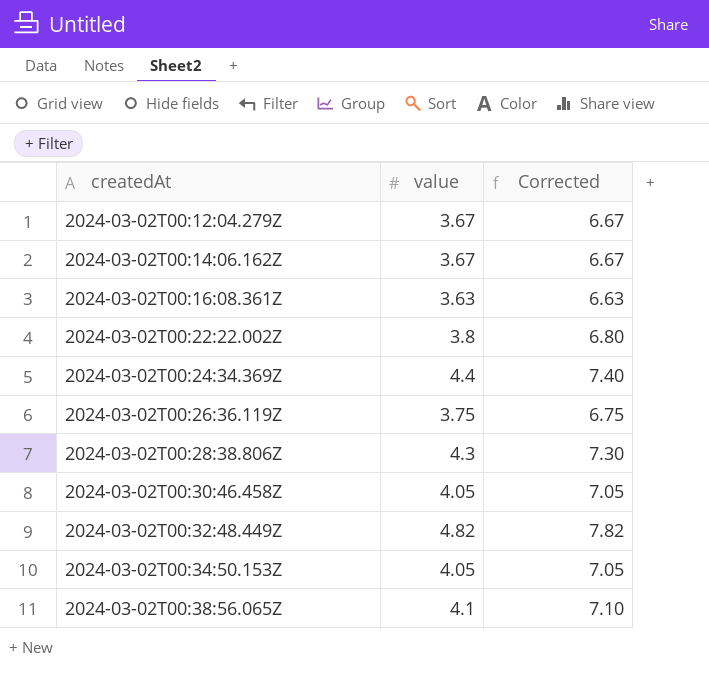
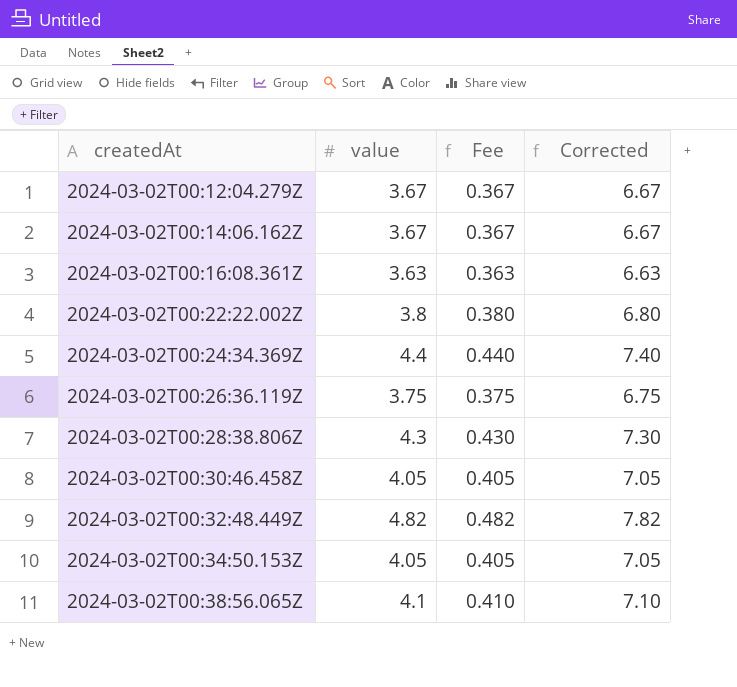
column Fee | formula: none -> [value] * 0.1

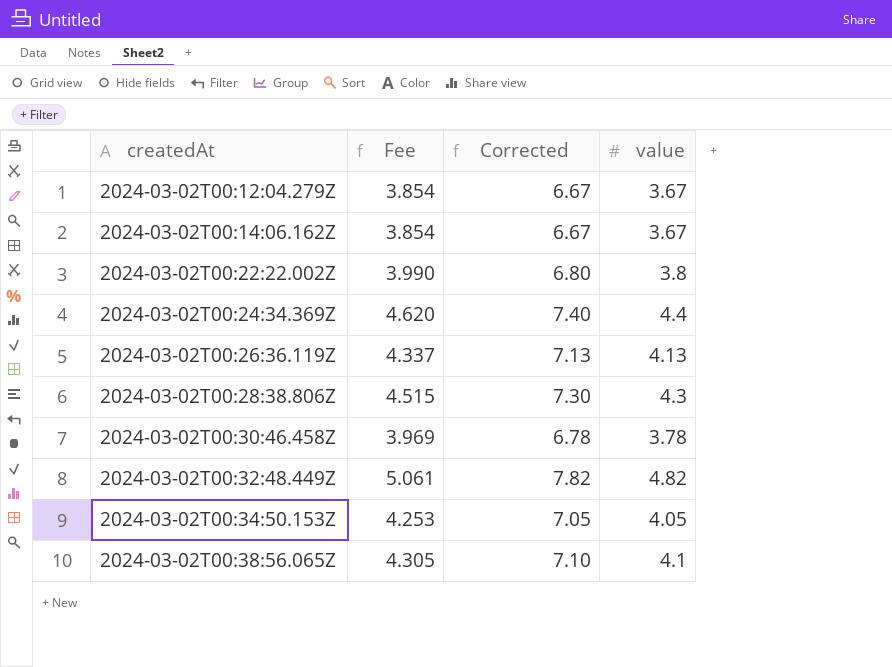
column Fee | formula: [value] * 0.1 -> [value] * 1.05
column value | position: 2 -> 4
row 2024-03-02T00:16:08.361Z: 3.63 | 0.363 | 6.63 -> none
2024-03-02T00:26:36.119Z | Corrected: 6.75 -> 7.13
2024-03-02T00:26:36.119Z | value: 3.75 -> 4.13
2024-03-02T00:30:46.458Z | Corrected: 7.05 -> 6.78
2024-03-02T00:30:46.458Z | value: 4.05 -> 3.78

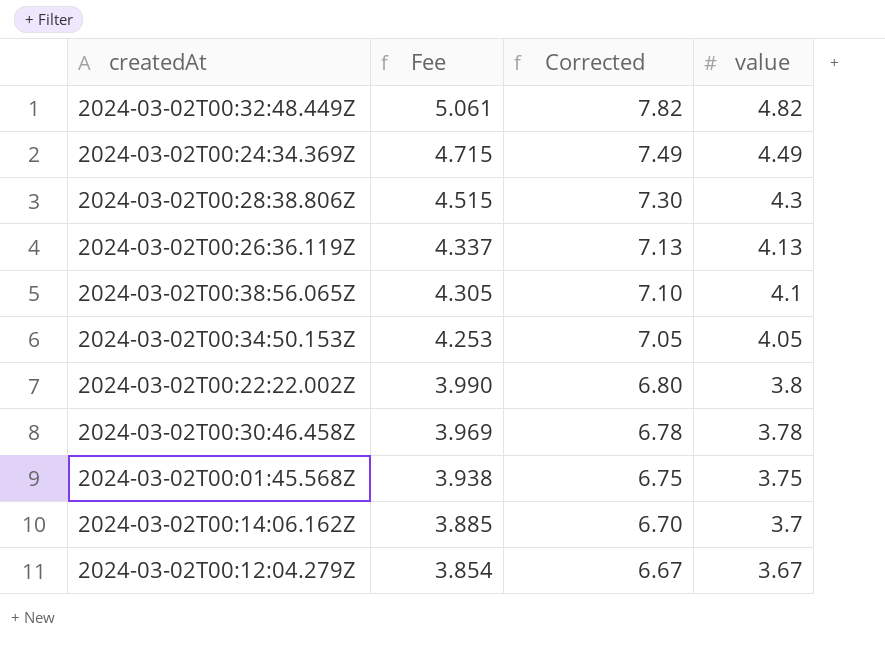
row order: createdAt ascending -> Fee descending
2024-03-02T00:24:34.369Z | Fee: 4.620 -> 4.715
2024-03-02T00:24:34.369Z | Corrected: 7.40 -> 7.49
2024-03-02T00:24:34.369Z | value: 4.4 -> 4.49
row 2024-03-02T00:01:45.568Z: none -> 3.938 | 6.75 | 3.75
2024-03-02T00:14:06.162Z | Fee: 3.854 -> 3.885
2024-03-02T00:14:06.162Z | Corrected: 6.67 -> 6.70
2024-03-02T00:14:06.162Z | value: 3.67 -> 3.7

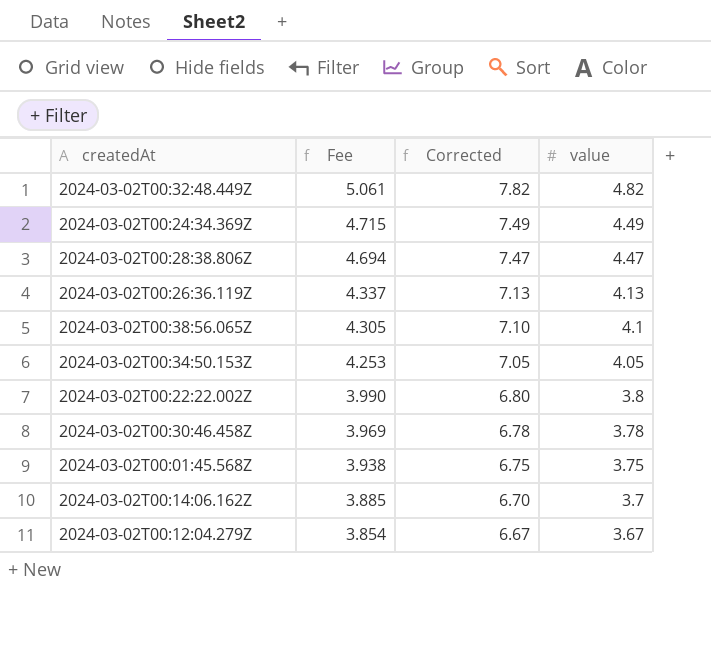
2024-03-02T00:28:38.806Z | Fee: 4.515 -> 4.694
2024-03-02T00:28:38.806Z | Corrected: 7.30 -> 7.47
2024-03-02T00:28:38.806Z | value: 4.3 -> 4.47

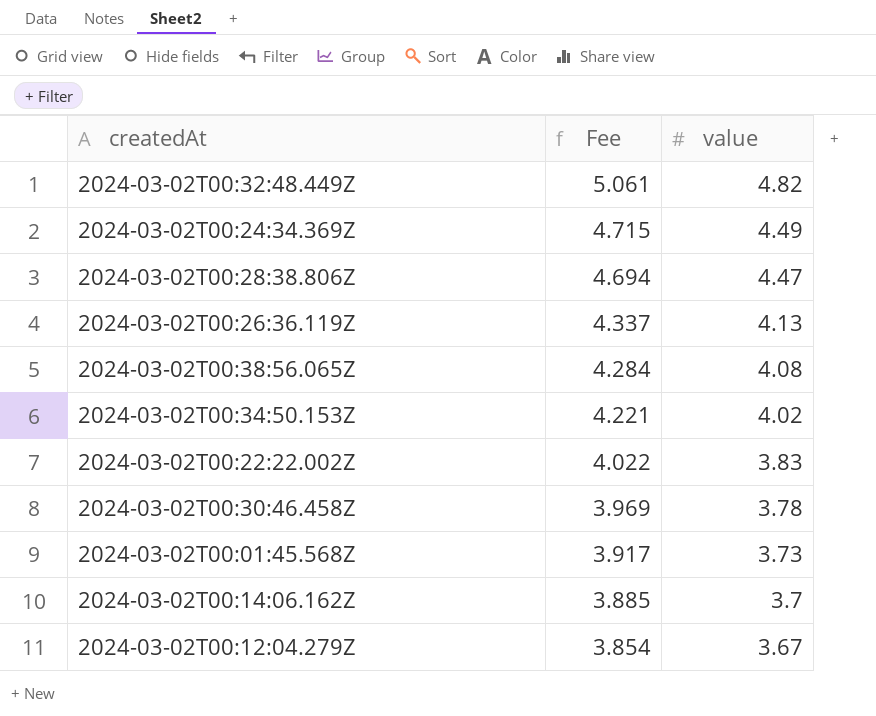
column Corrected | formula: [value] + 3 -> none
2024-03-02T00:38:56.065Z | Fee: 4.305 -> 4.284
2024-03-02T00:38:56.065Z | value: 4.1 -> 4.08
2024-03-02T00:34:50.153Z | Fee: 4.253 -> 4.221
2024-03-02T00:34:50.153Z | value: 4.05 -> 4.02
2024-03-02T00:22:22.002Z | Fee: 3.990 -> 4.022
2024-03-02T00:22:22.002Z | value: 3.8 -> 3.83
2024-03-02T00:01:45.568Z | Fee: 3.938 -> 3.917
2024-03-02T00:01:45.568Z | value: 3.75 -> 3.73

